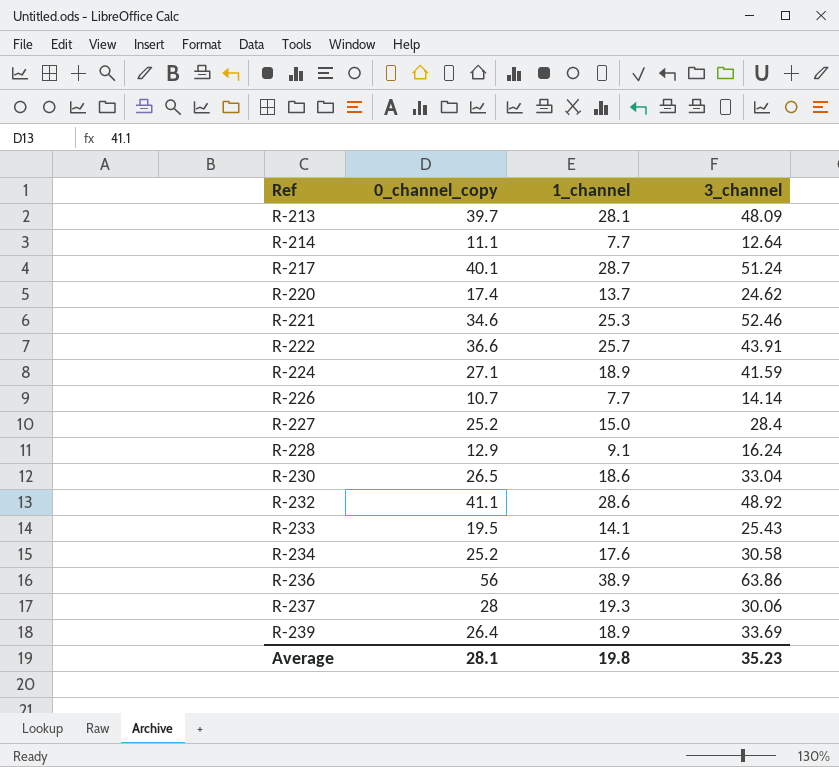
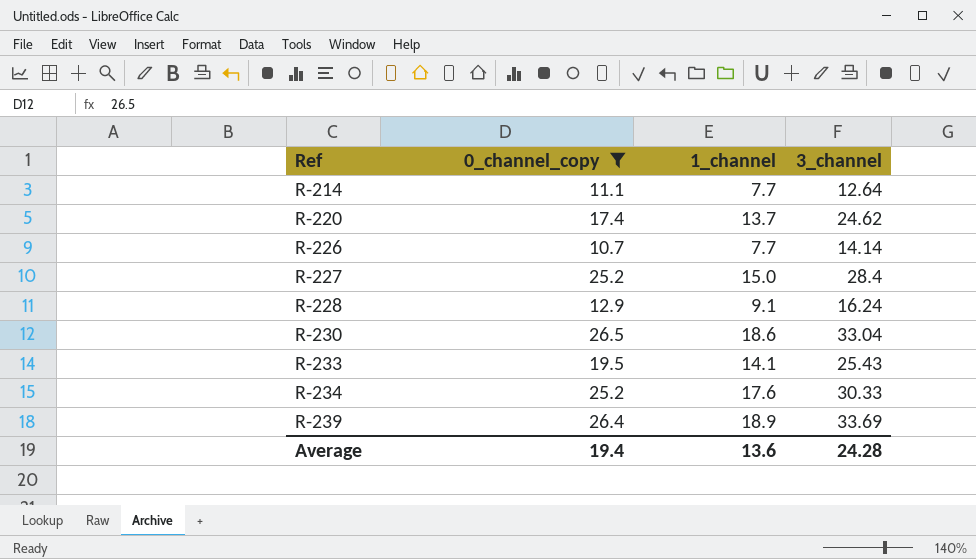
filter: none -> 0_channel_copy <= 26.5
R-234 | 3_channel: 30.58 -> 30.33
Average | 0_channel_copy: 28.1 -> 19.4
Average | 1_channel: 19.8 -> 13.6
Average | 3_channel: 35.23 -> 24.28

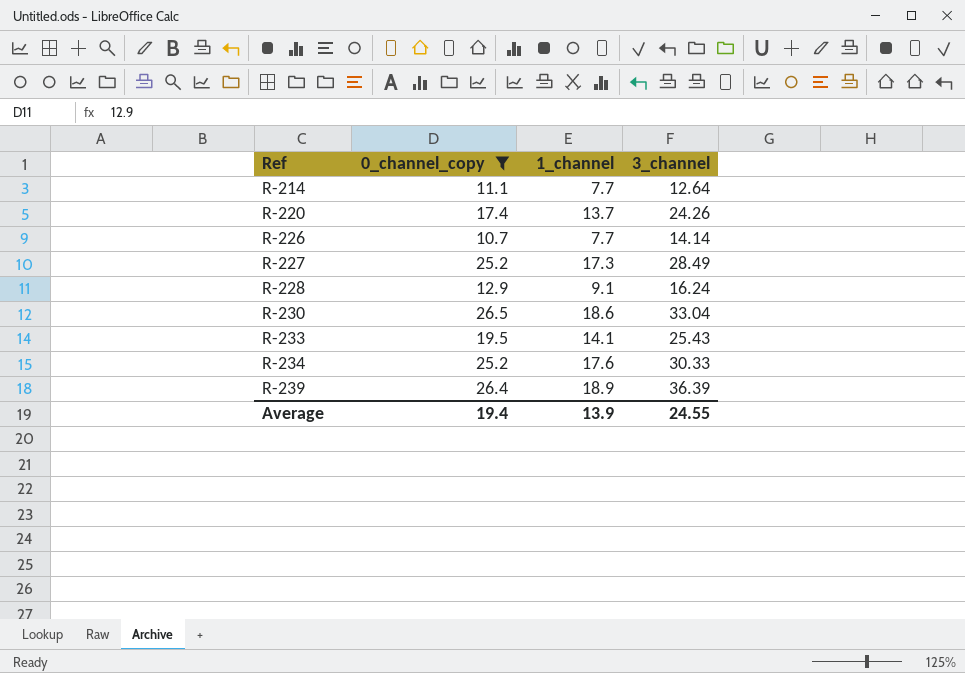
R-220 | 3_channel: 24.62 -> 24.26
R-227 | 1_channel: 15.0 -> 17.3
R-227 | 3_channel: 28.4 -> 28.49
R-239 | 3_channel: 33.69 -> 36.39
Average | 1_channel: 13.6 -> 13.9
Average | 3_channel: 24.28 -> 24.55

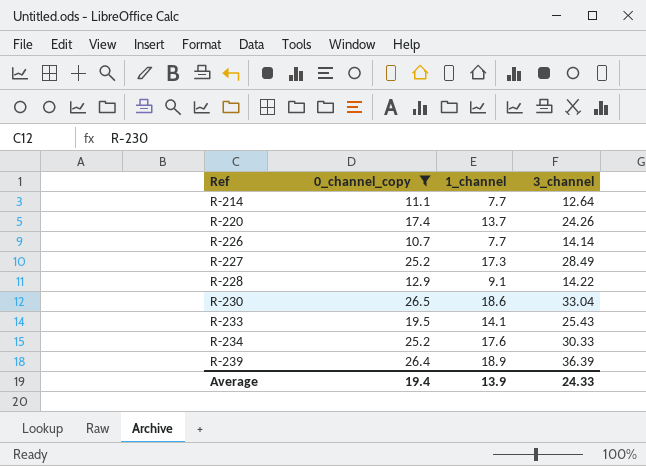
R-228 | 3_channel: 16.24 -> 14.22
Average | 3_channel: 24.55 -> 24.33

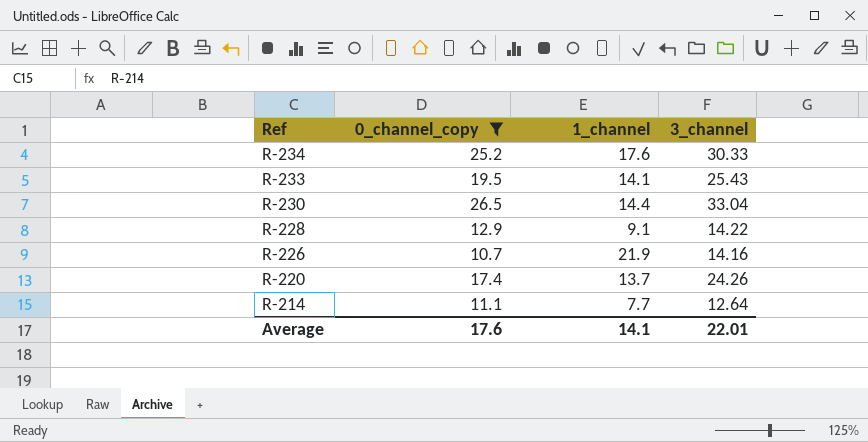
row order: Ref ascending -> Ref descending
row R-227: 25.2 | 17.3 | 28.49 -> none
row R-239: 26.4 | 18.9 | 36.39 -> none
R-230 | 1_channel: 18.6 -> 14.4
R-226 | 1_channel: 7.7 -> 21.9
R-226 | 3_channel: 14.14 -> 14.16
Average | 0_channel_copy: 19.4 -> 17.6
Average | 1_channel: 13.9 -> 14.1
Average | 3_channel: 24.33 -> 22.01

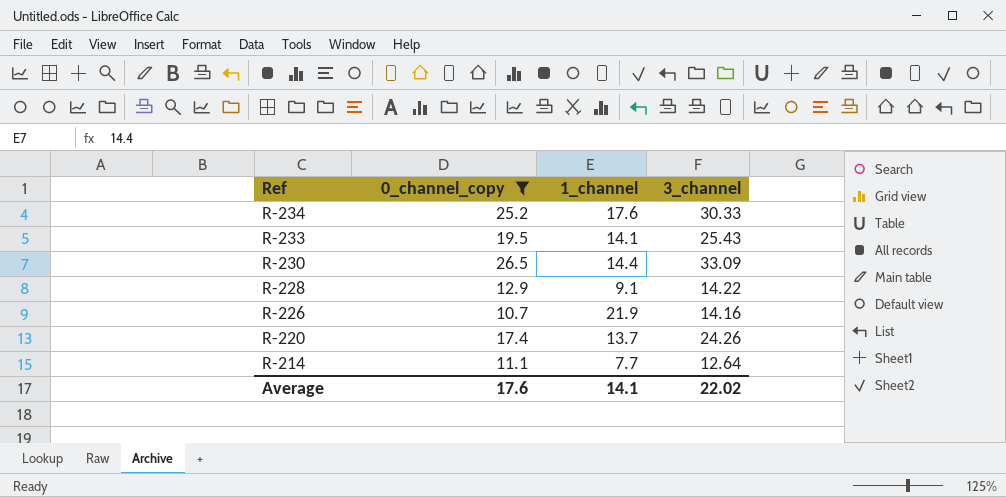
R-230 | 3_channel: 33.04 -> 33.09
Average | 3_channel: 22.01 -> 22.02

